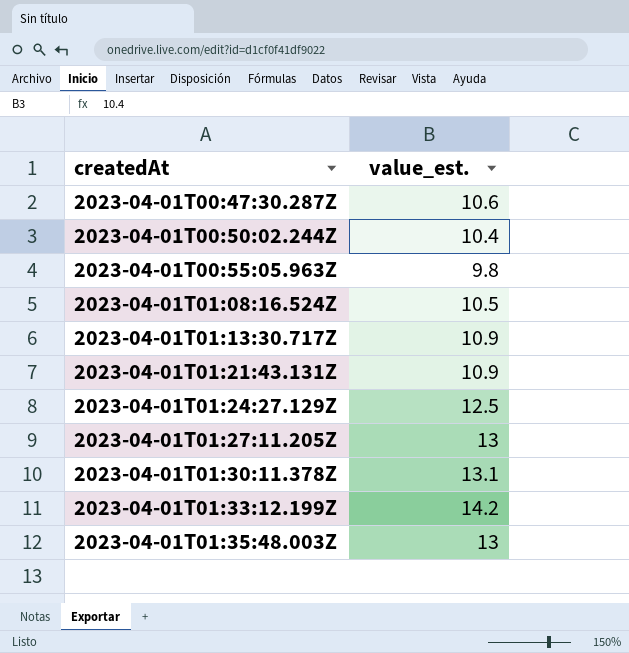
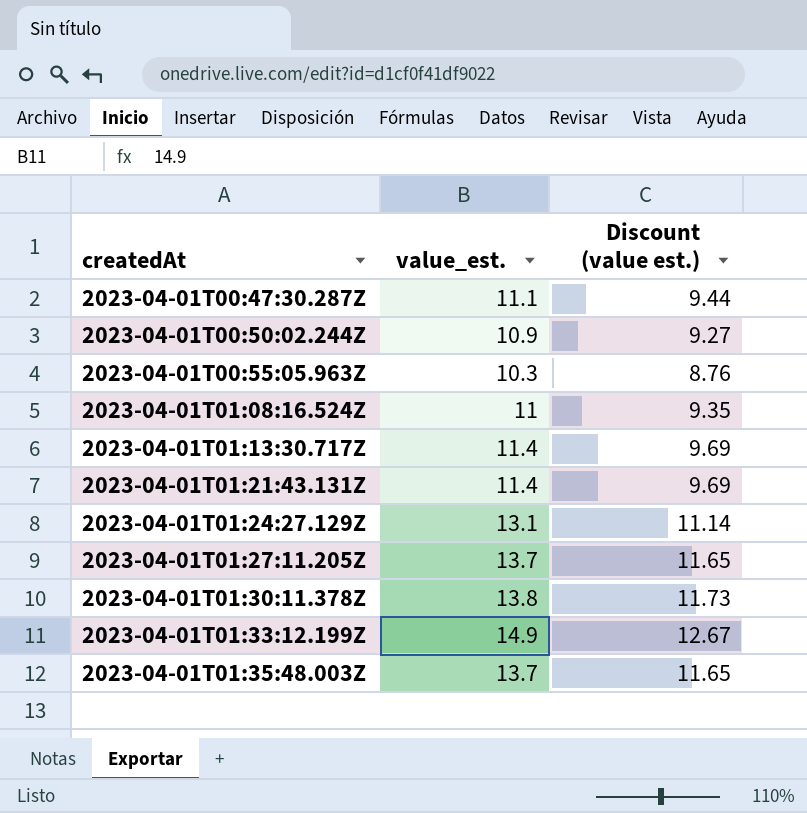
column Discount (value est.) | formula: none -> [value_est.] * 0.85
2023-04-01T00:47:30.287Z | value_est.: 10.6 -> 11.1
2023-04-01T00:50:02.244Z | value_est.: 10.4 -> 10.9
2023-04-01T00:55:05.963Z | value_est.: 9.8 -> 10.3
2023-04-01T01:08:16.524Z | value_est.: 10.5 -> 11
2023-04-01T01:13:30.717Z | value_est.: 10.9 -> 11.4
2023-04-01T01:21:43.131Z | value_est.: 10.9 -> 11.4
2023-04-01T01:24:27.129Z | value_est.: 12.5 -> 13.1
2023-04-01T01:27:11.205Z | value_est.: 13 -> 13.7
2023-04-01T01:30:11.378Z | value_est.: 13.1 -> 13.8
2023-04-01T01:33:12.199Z | value_est.: 14.2 -> 14.9
2023-04-01T01:35:48.003Z | value_est.: 13 -> 13.7

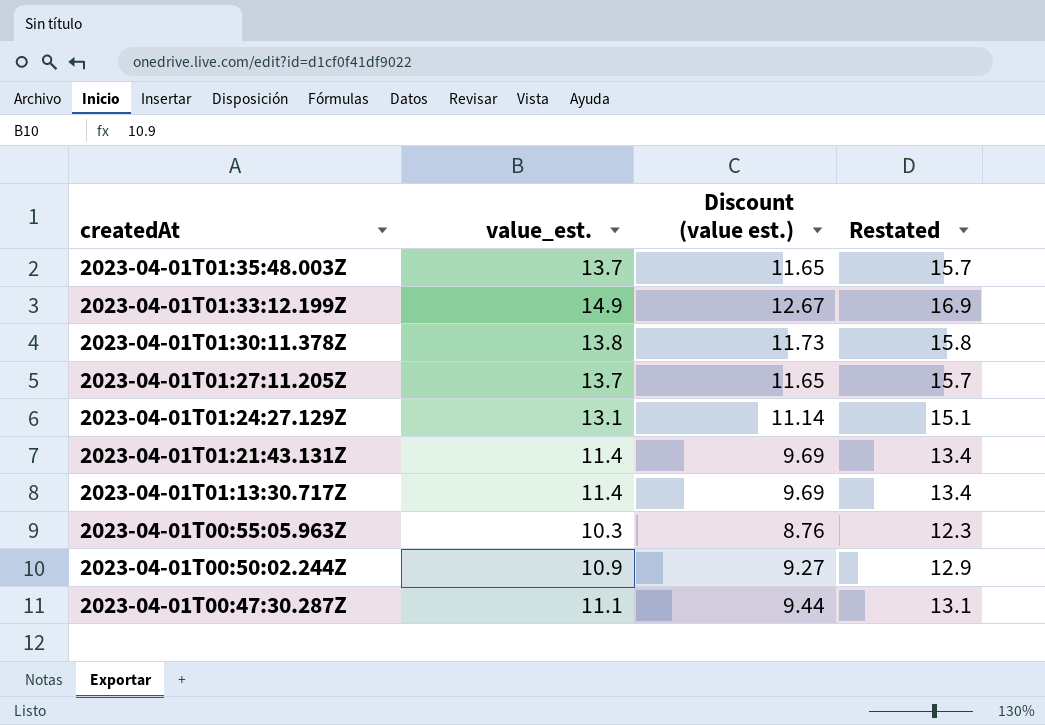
row order: createdAt ascending -> createdAt descending
column Restated | formula: none -> [value_est.] + 2
row 2023-04-01T01:08:16.524Z: 11 | 9.35 -> none

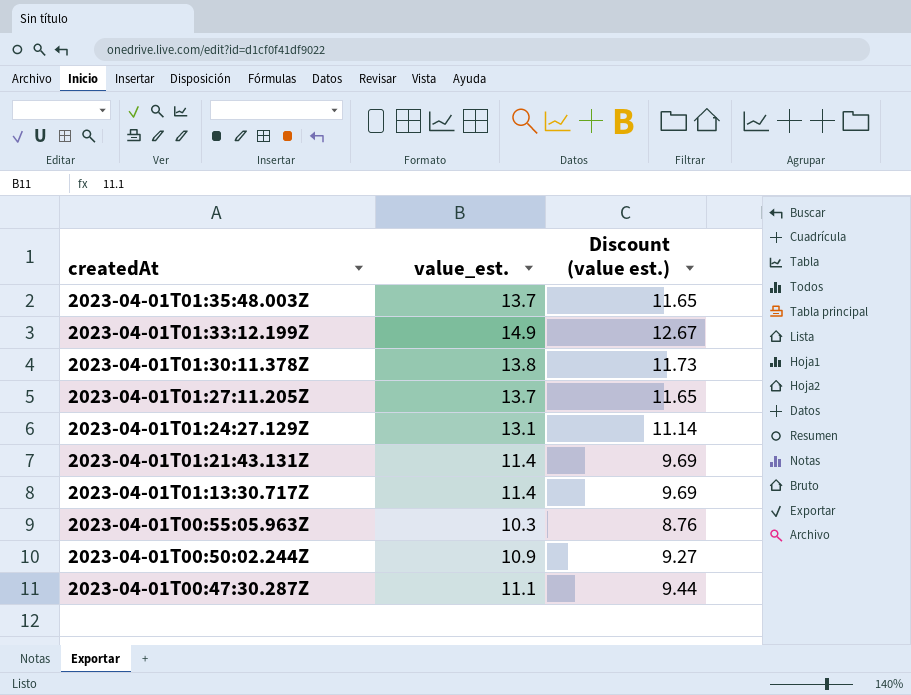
column Restated | formula: [value_est.] + 2 -> none

